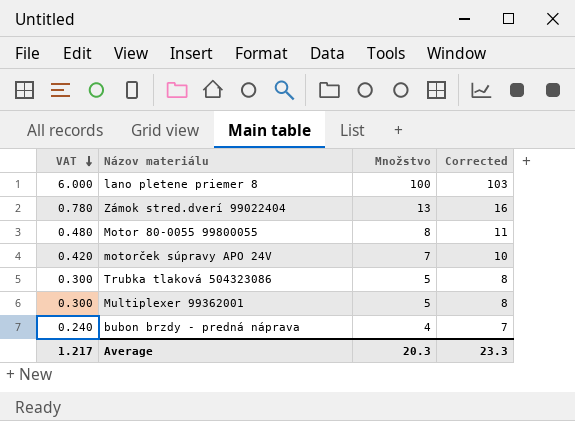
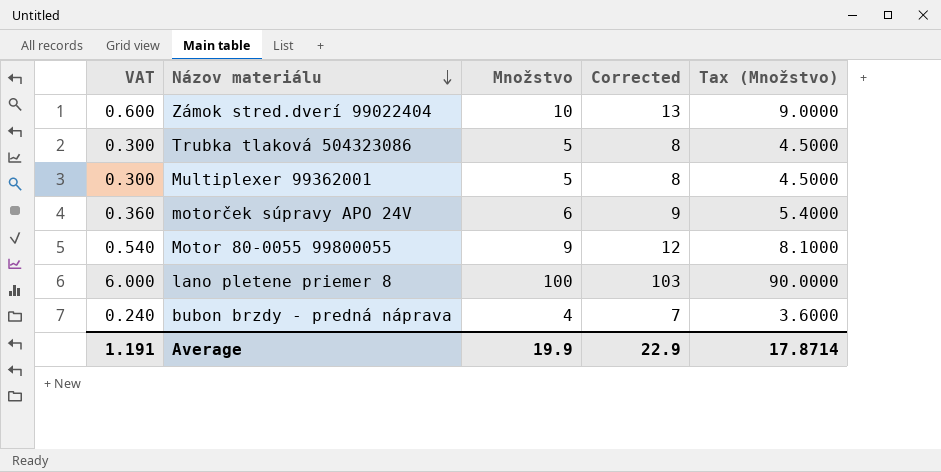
row order: VAT descending -> Názov materiálu descending
column Tax (Množstvo) | formula: none -> [Množstvo] * 0.9
Zámok stred.dverí 99022404 | VAT: 0.780 -> 0.600
Zámok stred.dverí 99022404 | Množstvo: 13 -> 10
Zámok stred.dverí 99022404 | Corrected: 16 -> 13
motorček súpravy APO 24V | VAT: 0.420 -> 0.360
motorček súpravy APO 24V | Množstvo: 7 -> 6
motorček súpravy APO 24V | Corrected: 10 -> 9
Motor 80-0055 99800055 | VAT: 0.480 -> 0.540
Motor 80-0055 99800055 | Množstvo: 8 -> 9
Motor 80-0055 99800055 | Corrected: 11 -> 12
Average | VAT: 1.217 -> 1.191
Average | Množstvo: 20.3 -> 19.9
Average | Corrected: 23.3 -> 22.9

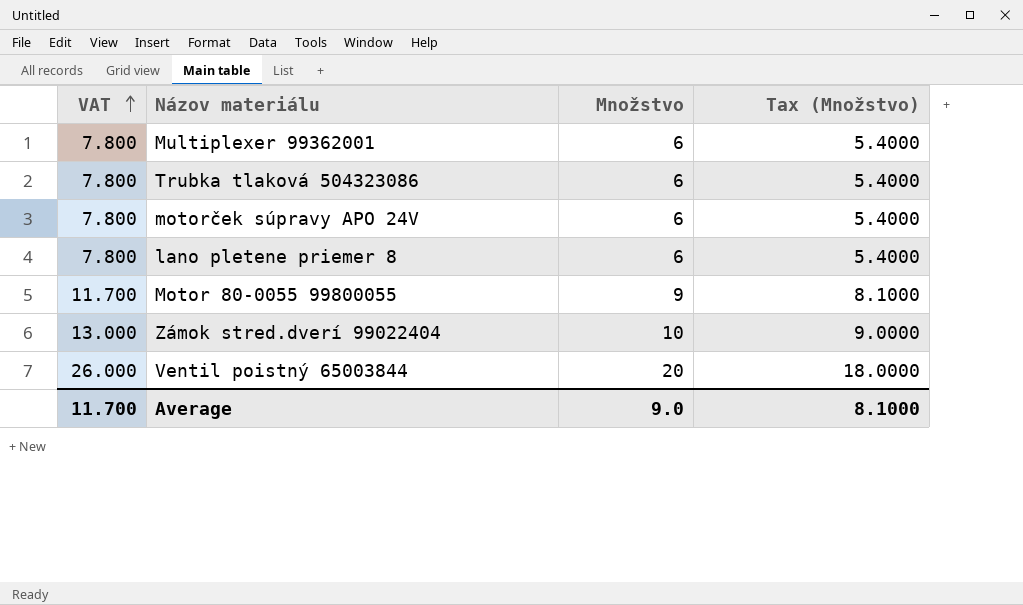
row order: Názov materiálu descending -> VAT ascending
column Corrected | formula: [Množstvo] + 3 -> none
column VAT | formula: [Množstvo] * 0.06 -> [Množstvo] * 1.3
row bubon brzdy - predná náprava: 0.240 | 4 | 7 | 3.6000 -> none
Multiplexer 99362001 | Množstvo: 5 -> 6
Multiplexer 99362001 | Tax (Množstvo): 4.5000 -> 5.4000
Trubka tlaková 504323086 | Množstvo: 5 -> 6
Trubka tlaková 504323086 | Tax (Množstvo): 4.5000 -> 5.4000
lano pletene priemer 8 | Množstvo: 100 -> 6
lano pletene priemer 8 | Tax (Množstvo): 90.0000 -> 5.4000
row Ventil poistný 65003844: none -> 26.000 | 20 | 18.0000
Average | VAT: 1.191 -> 11.700
Average | Množstvo: 19.9 -> 9.0
Average | Tax (Množstvo): 17.8714 -> 8.1000

